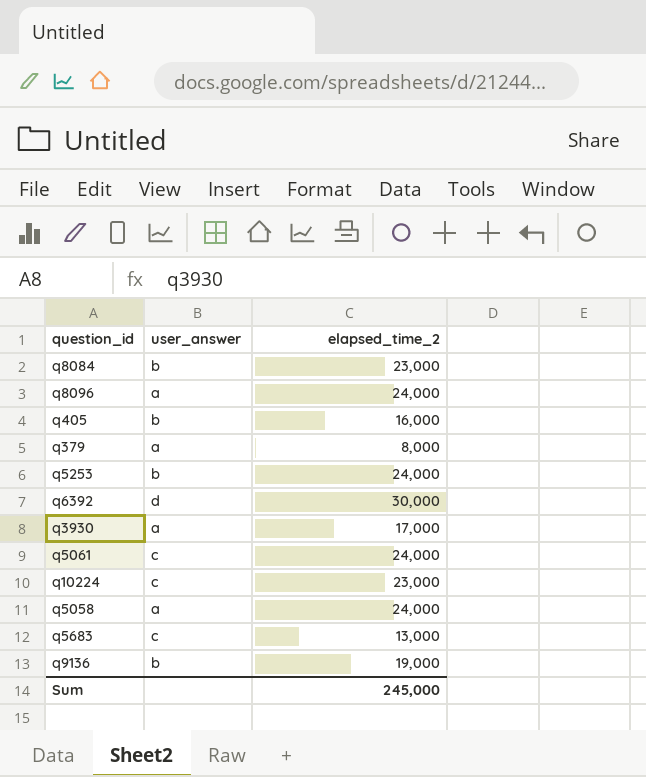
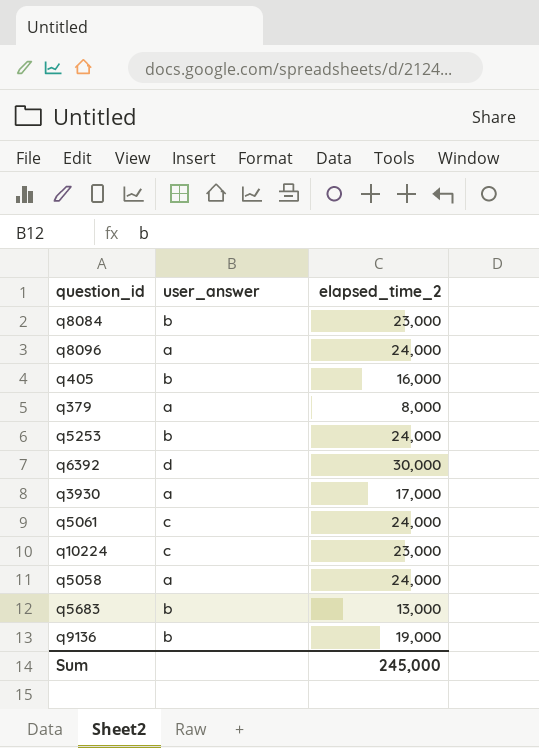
q5683 | user_answer: c -> b

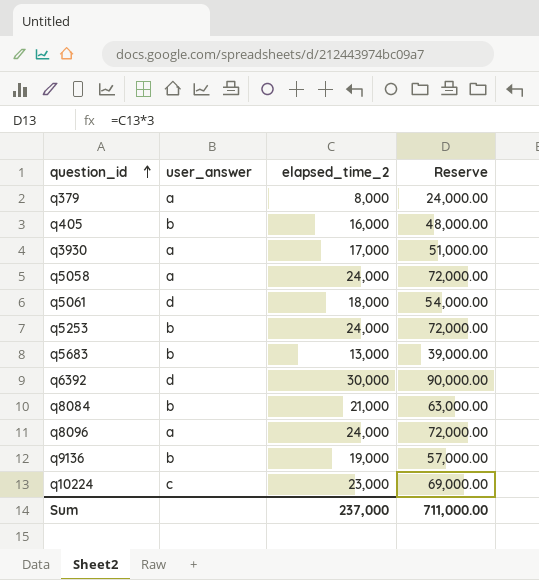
row order: none -> question_id ascending
column Reserve | formula: none -> [elapsed_time_2] * 3
q5061 | user_answer: c -> d
q5061 | elapsed_time_2: 24,000 -> 18,000
q8084 | elapsed_time_2: 23,000 -> 21,000
Sum | elapsed_time_2: 245,000 -> 237,000

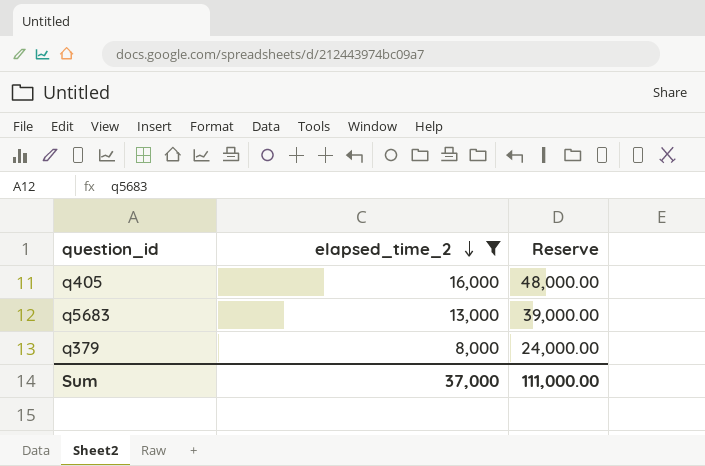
filter: none -> elapsed_time_2 <= 16,000
row order: question_id ascending -> elapsed_time_2 descending
column user_answer | position: 2 -> none
Sum | elapsed_time_2: 237,000 -> 37,000
Sum | Reserve: 711,000.00 -> 111,000.00

